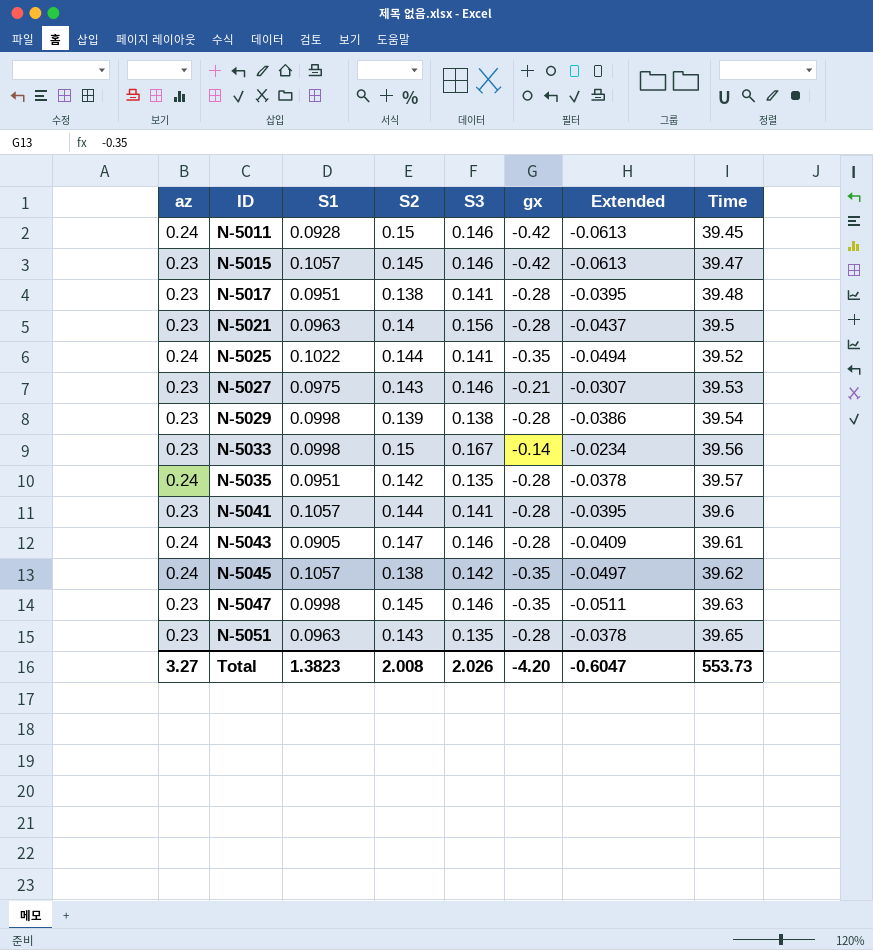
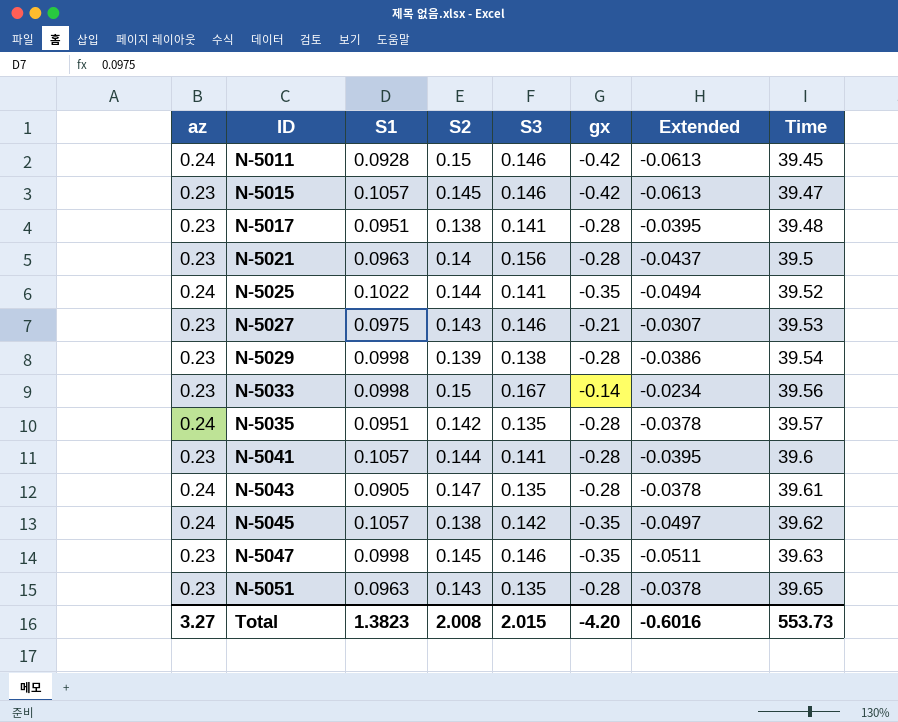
N-5043 | S3: 0.146 -> 0.135
N-5043 | Extended: -0.0409 -> -0.0378
Total | S3: 2.026 -> 2.015
Total | Extended: -0.6047 -> -0.6016

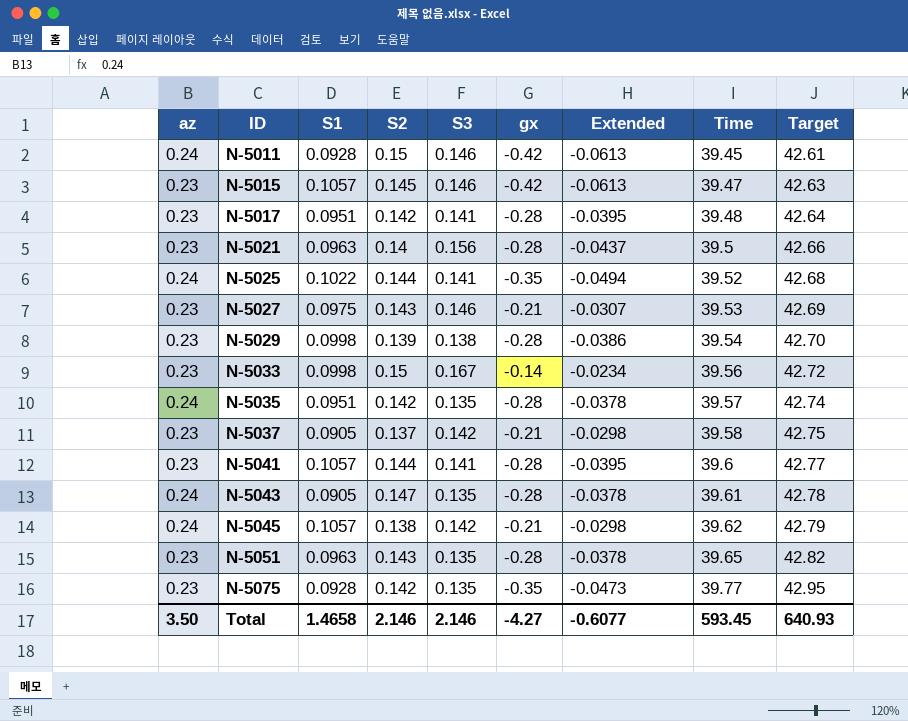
column Target | formula: none -> [Time] * 1.08
row N-5047: 0.23 | 0.0998 | 0.145 | 0.146 | -0.35 | -0.0511 | 39.63 -> none
N-5017 | S2: 0.138 -> 0.142
row N-5037: none -> 0.23 | 0.0905 | 0.137 | 0.142 | -0.21 | -0.0298 | 39.58 | 42.75
N-5045 | gx: -0.35 -> -0.21
N-5045 | Extended: -0.0497 -> -0.0298
row N-5075: none -> 0.23 | 0.0928 | 0.142 | 0.135 | -0.35 | -0.0473 | 39.77 | 42.95
Total | az: 3.27 -> 3.50
Total | S1: 1.3823 -> 1.4658
Total | S2: 2.008 -> 2.146
Total | S3: 2.015 -> 2.146
Total | gx: -4.20 -> -4.27
Total | Extended: -0.6016 -> -0.6077
Total | Time: 553.73 -> 593.45

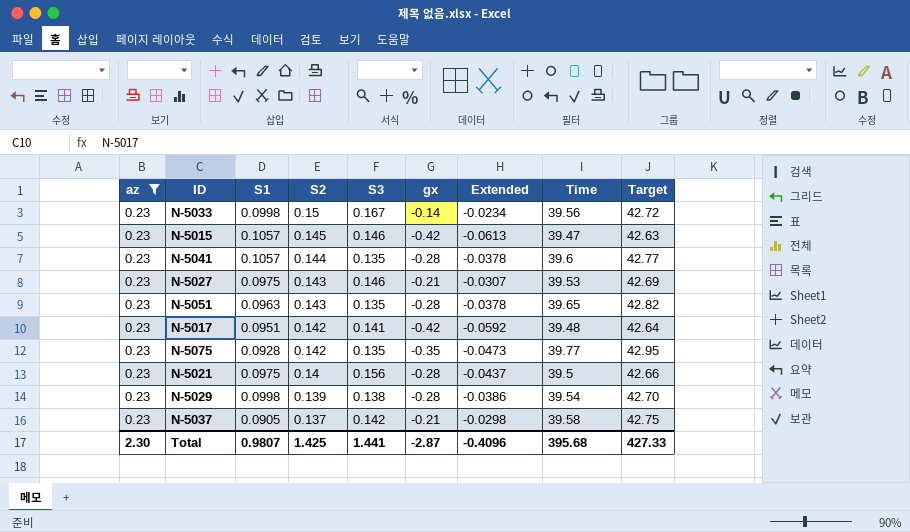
filter: none -> az = 0.23
row order: ID ascending -> S2 descending
N-5041 | S3: 0.141 -> 0.135
N-5041 | Extended: -0.0395 -> -0.0378
N-5017 | gx: -0.28 -> -0.42
N-5017 | Extended: -0.0395 -> -0.0592
N-5021 | S1: 0.0963 -> 0.0975
Total | az: 3.50 -> 2.30
Total | S1: 1.4658 -> 0.9807
Total | S2: 2.146 -> 1.425
Total | S3: 2.146 -> 1.441
Total | gx: -4.27 -> -2.87
Total | Extended: -0.6077 -> -0.4096
Total | Time: 593.45 -> 395.68
Total | Target: 640.93 -> 427.33

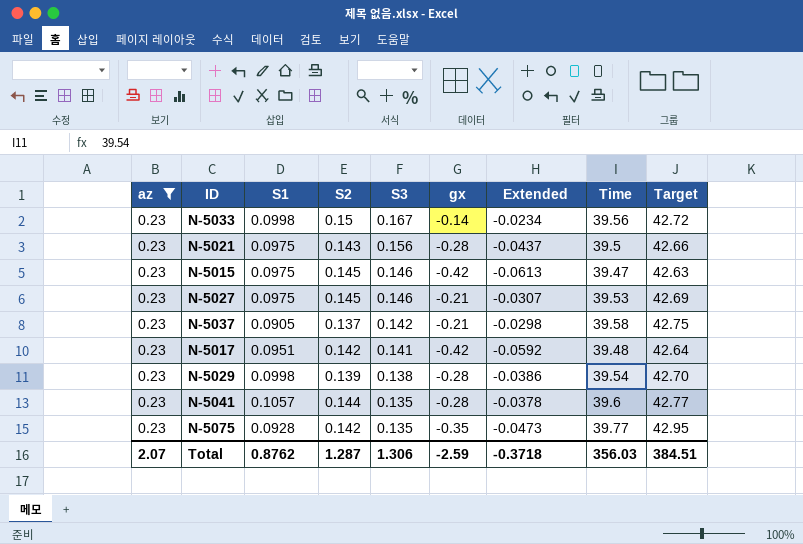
row order: S2 descending -> S3 descending
row N-5051: 0.23 | 0.0963 | 0.143 | 0.135 | -0.28 | -0.0378 | 39.65 | 42.82 -> none
N-5021 | S2: 0.14 -> 0.143
N-5015 | S1: 0.1057 -> 0.0975
N-5027 | S2: 0.143 -> 0.145
Total | az: 2.30 -> 2.07
Total | S1: 0.9807 -> 0.8762
Total | S2: 1.425 -> 1.287
Total | S3: 1.441 -> 1.306
Total | gx: -2.87 -> -2.59
Total | Extended: -0.4096 -> -0.3718
Total | Time: 395.68 -> 356.03
Total | Target: 427.33 -> 384.51

